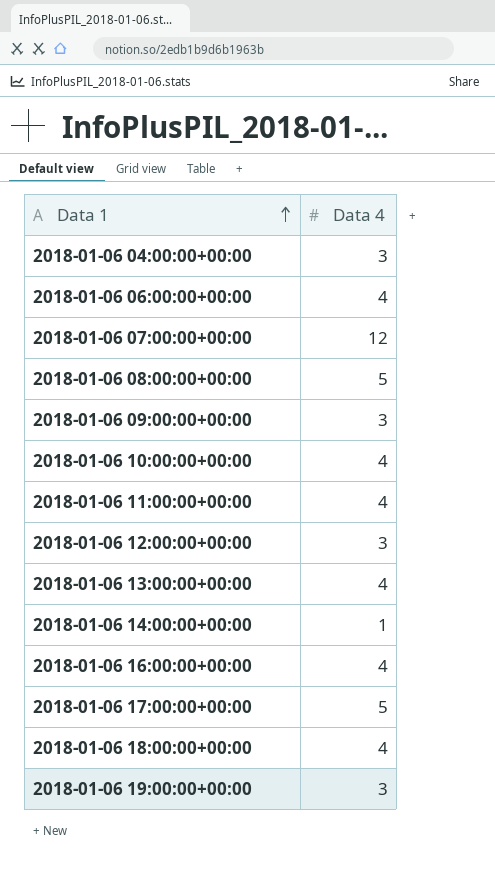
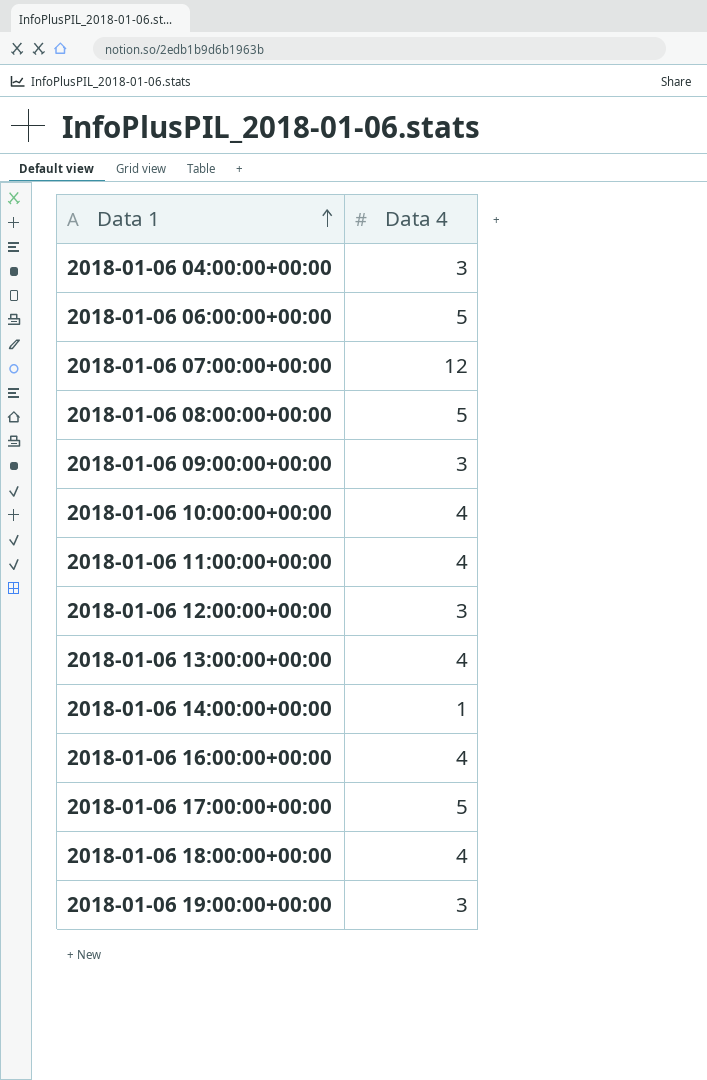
2018-01-06 06:00:00+00:00 | Data 4: 4 -> 5

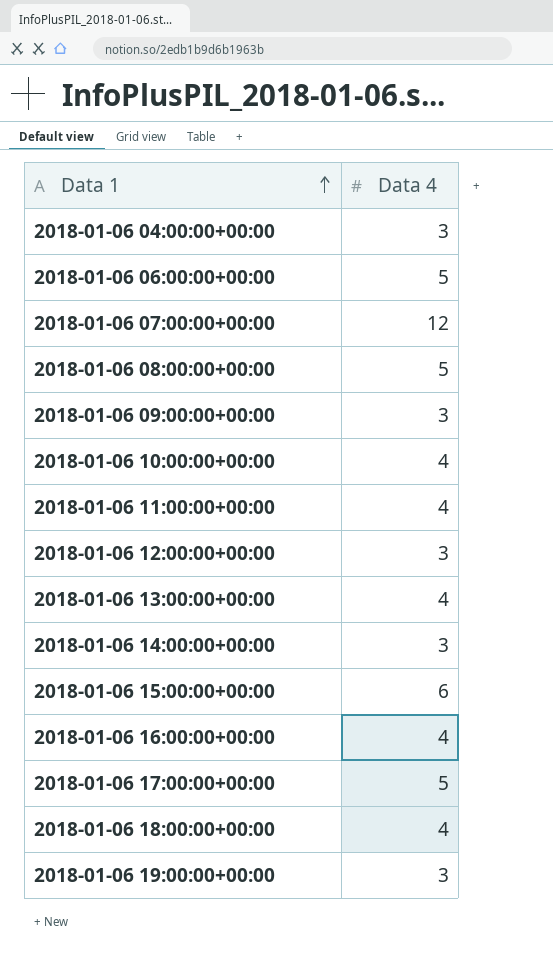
2018-01-06 14:00:00+00:00 | Data 4: 1 -> 3
row 2018-01-06 15:00:00+00:00: none -> 6

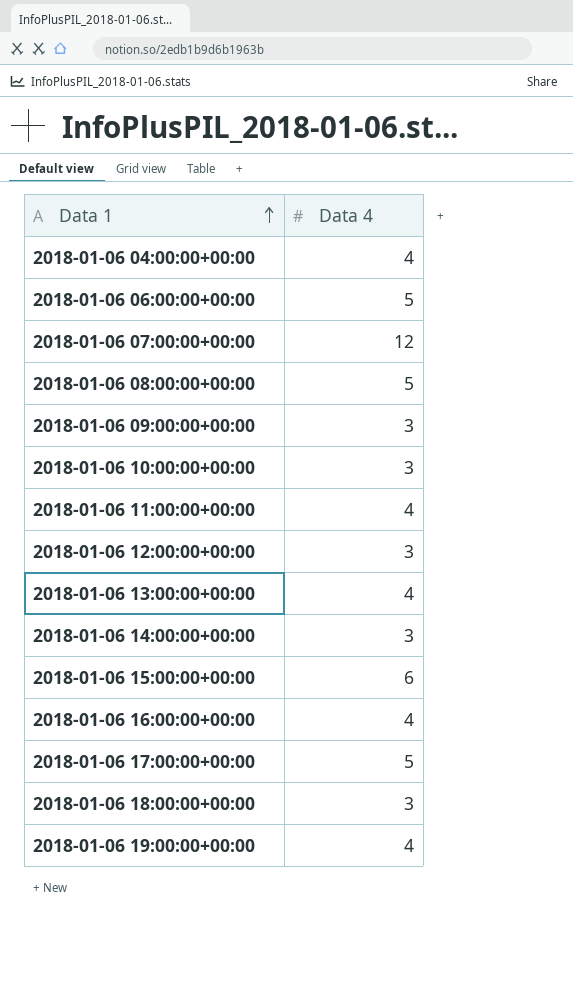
2018-01-06 04:00:00+00:00 | Data 4: 3 -> 4
2018-01-06 10:00:00+00:00 | Data 4: 4 -> 3
2018-01-06 18:00:00+00:00 | Data 4: 4 -> 3
2018-01-06 19:00:00+00:00 | Data 4: 3 -> 4

